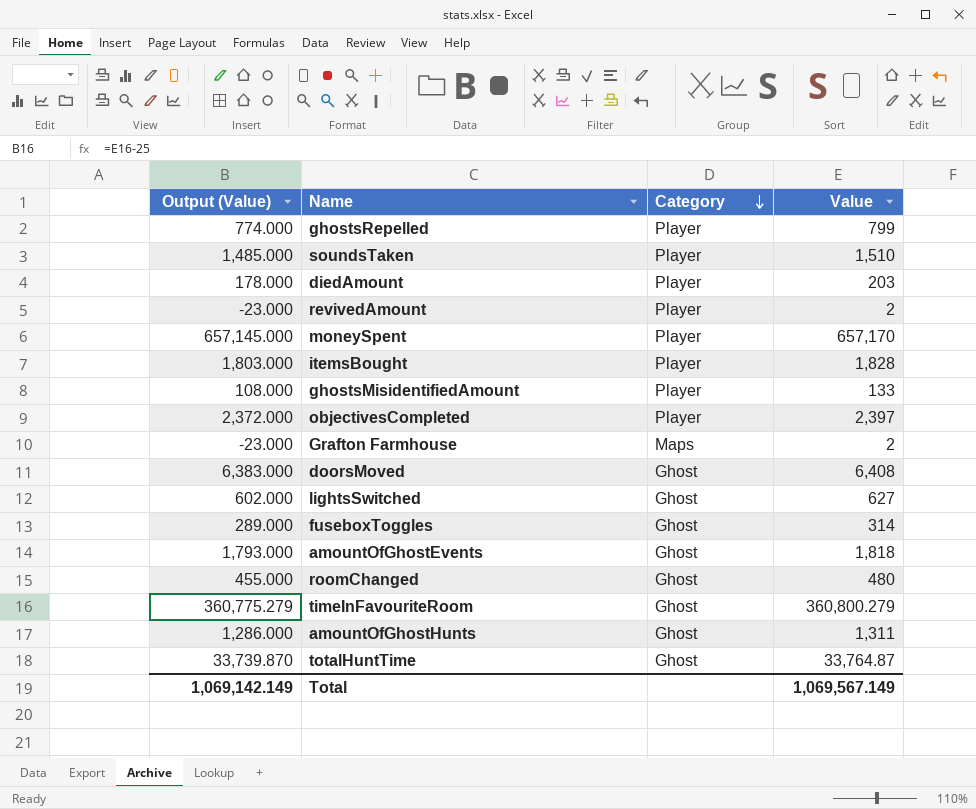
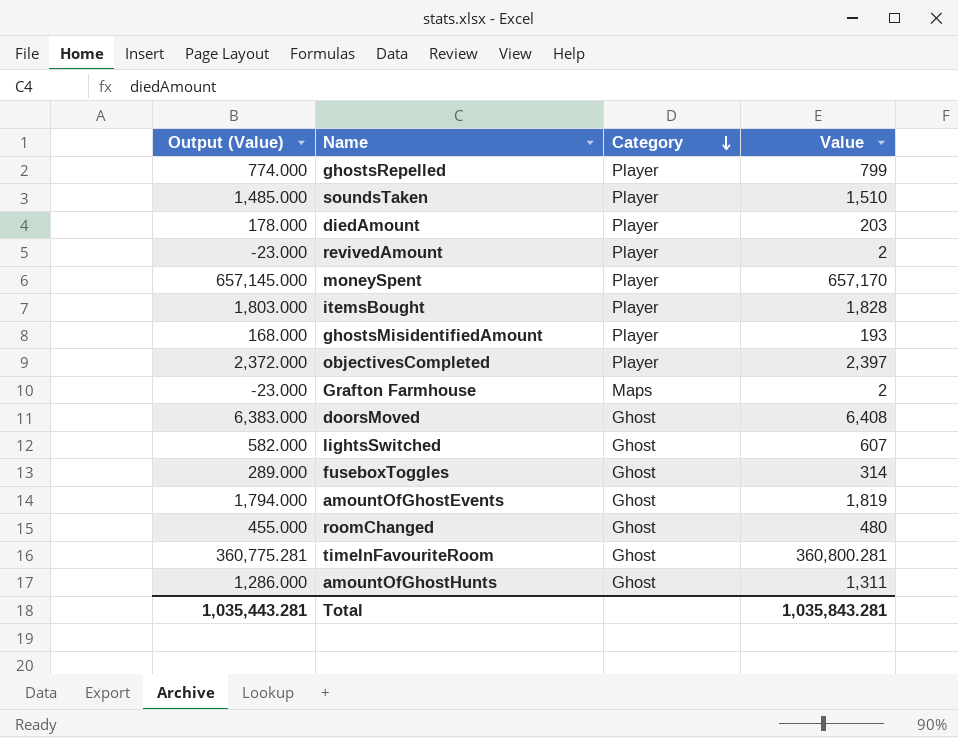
row totalHuntTime: 33,739.870 | Ghost | 33,764.87 -> none
ghostsMisidentifiedAmount | Output (Value): 108.000 -> 168.000
ghostsMisidentifiedAmount | Value: 133 -> 193
lightsSwitched | Output (Value): 602.000 -> 582.000
lightsSwitched | Value: 627 -> 607
amountOfGhostEvents | Output (Value): 1,793.000 -> 1,794.000
amountOfGhostEvents | Value: 1,818 -> 1,819
timeInFavouriteRoom | Output (Value): 360,775.279 -> 360,775.281
timeInFavouriteRoom | Value: 360,800.279 -> 360,800.281
Total | Output (Value): 1,069,142.149 -> 1,035,443.281
Total | Value: 1,069,567.149 -> 1,035,843.281

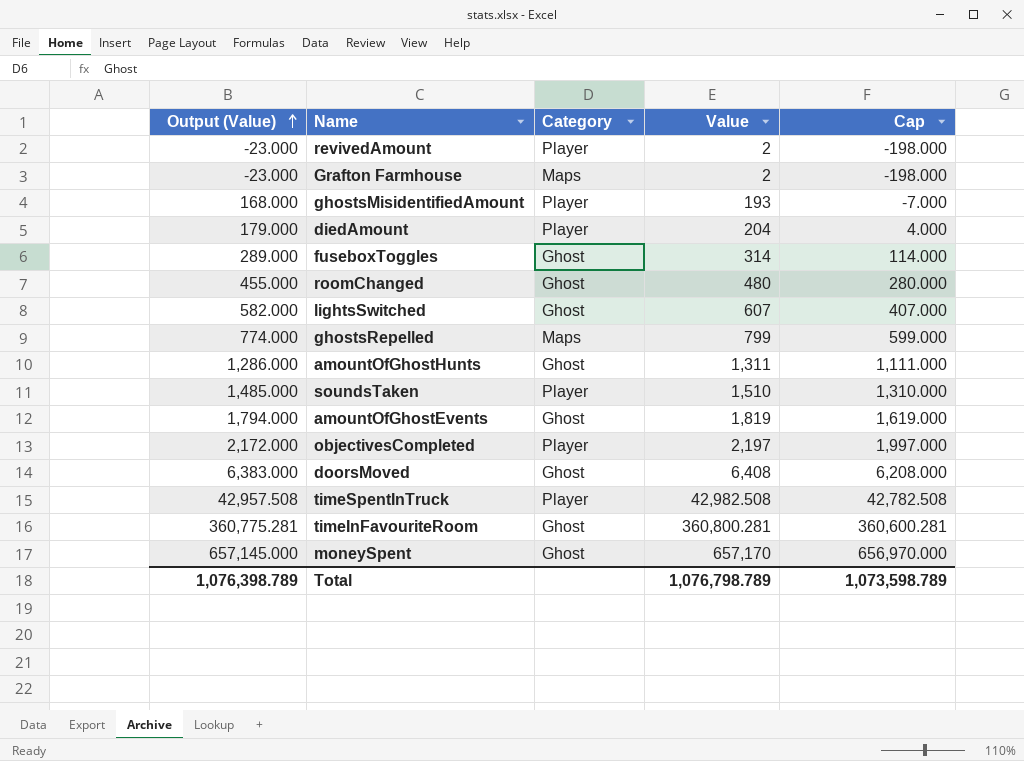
row order: Category descending -> Output (Value) ascending
column Cap | formula: none -> [Value] - 200
row itemsBought: 1,803.000 | Player | 1,828 -> none
diedAmount | Output (Value): 178.000 -> 179.000
diedAmount | Value: 203 -> 204
ghostsRepelled | Category: Player -> Maps
objectivesCompleted | Output (Value): 2,372.000 -> 2,172.000
objectivesCompleted | Value: 2,397 -> 2,197
row timeSpentInTruck: none -> 42,957.508 | Player | 42,982.508 | 42,782.508
moneySpent | Category: Player -> Ghost
Total | Output (Value): 1,035,443.281 -> 1,076,398.789
Total | Value: 1,035,843.281 -> 1,076,798.789

